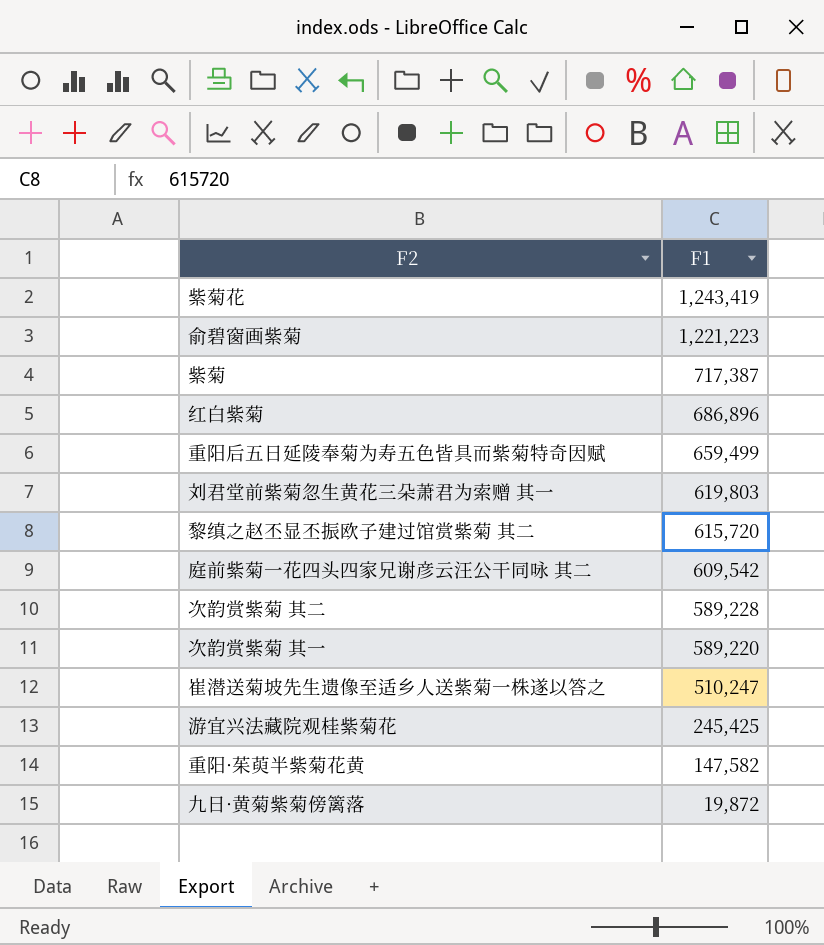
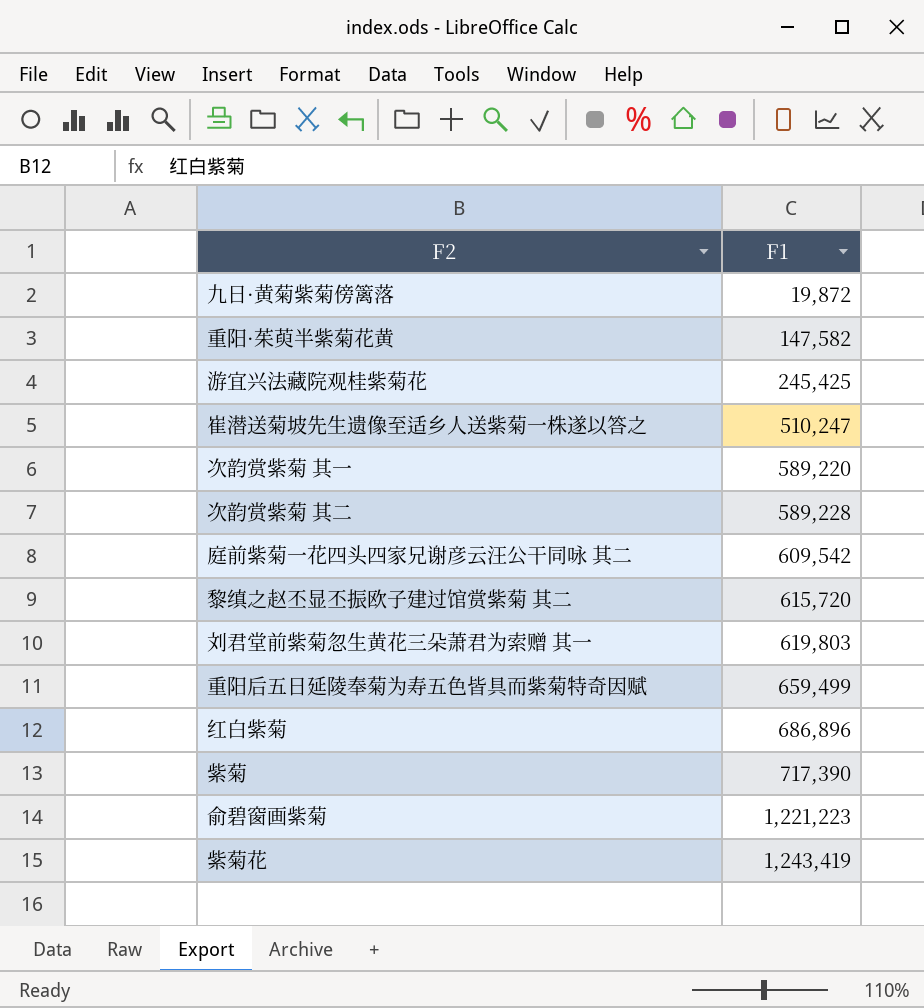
row order: F1 descending -> F1 ascending
紫菊 | F1: 717,387 -> 717,390

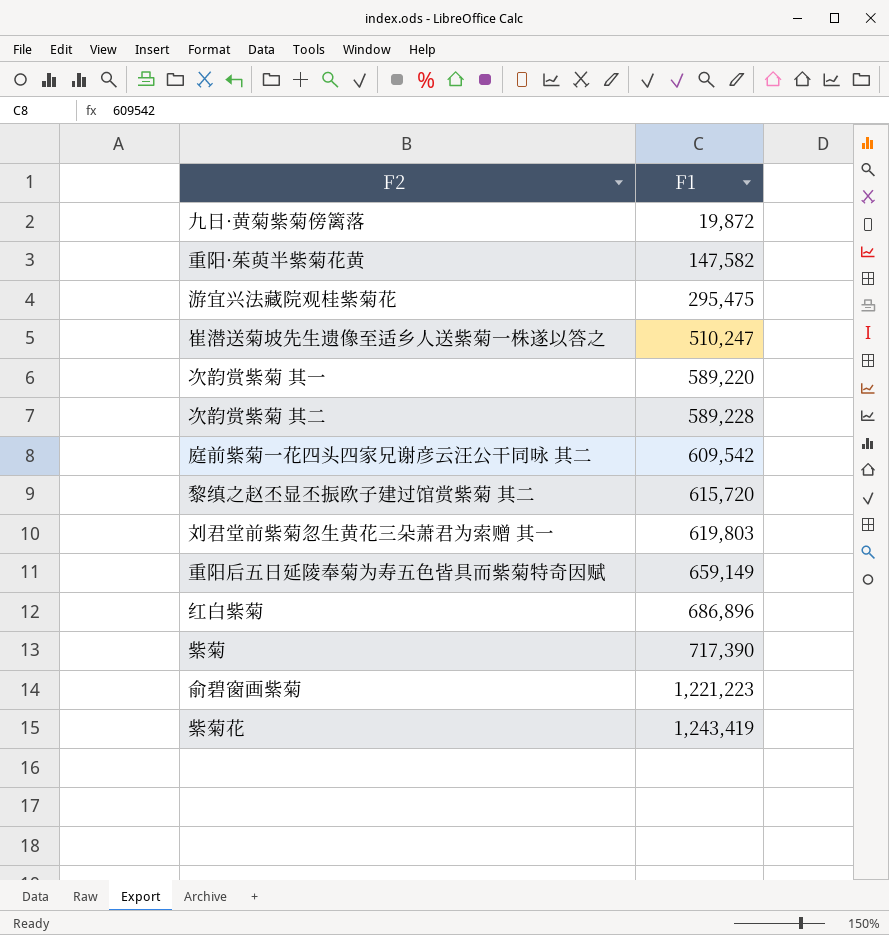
游宜兴法藏院观桂紫菊花 | F1: 245,425 -> 295,475
重阳后五日延陵奉菊为寿五色皆具而紫菊特奇因赋 | F1: 659,499 -> 659,149

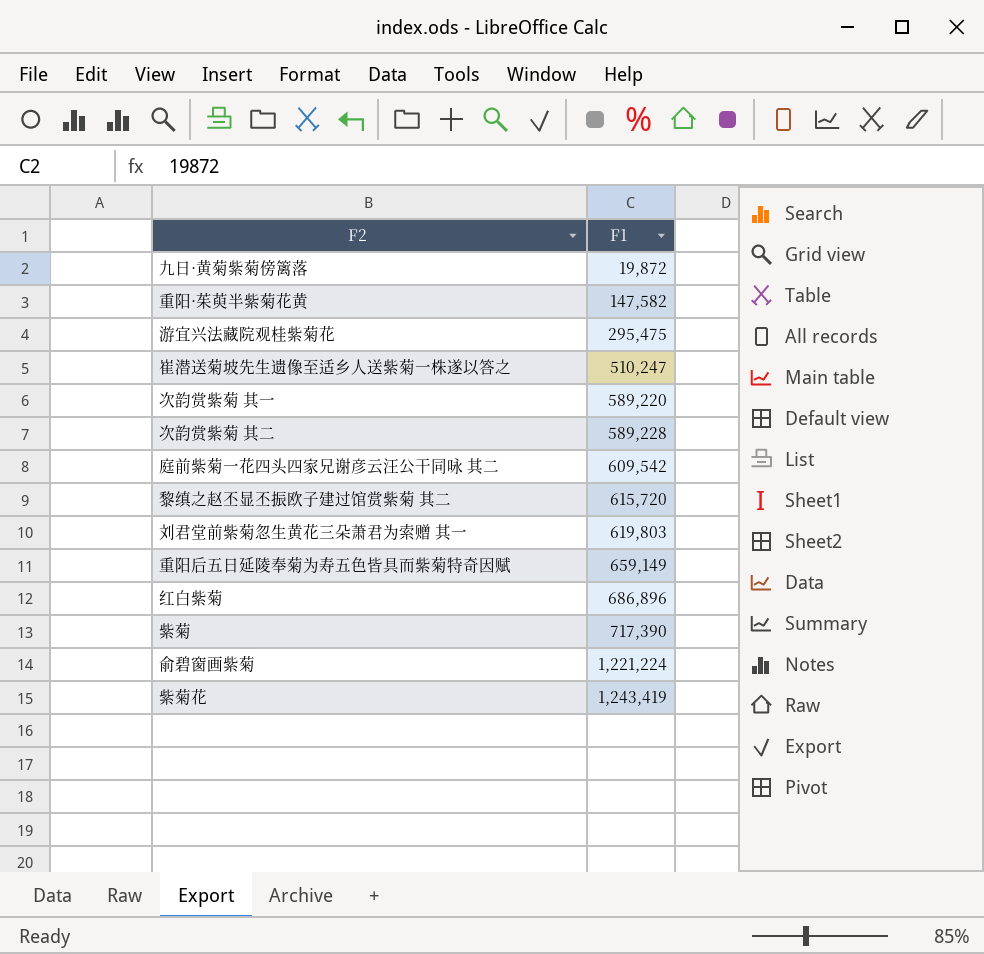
俞碧窗画紫菊 | F1: 1,221,223 -> 1,221,224

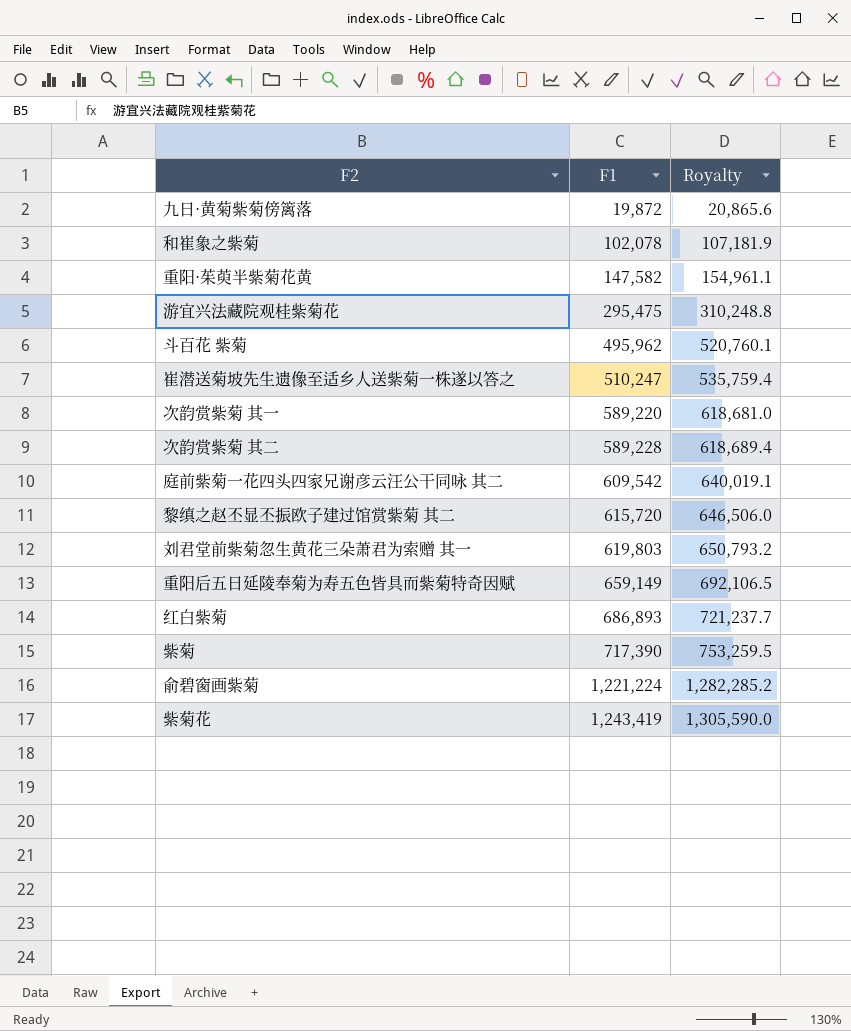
column Royalty | formula: none -> [F1] * 1.05
row 和崔象之紫菊: none -> 102,078 | 107,181.9
row 斗百花 紫菊: none -> 495,962 | 520,760.1
红白紫菊 | F1: 686,896 -> 686,893

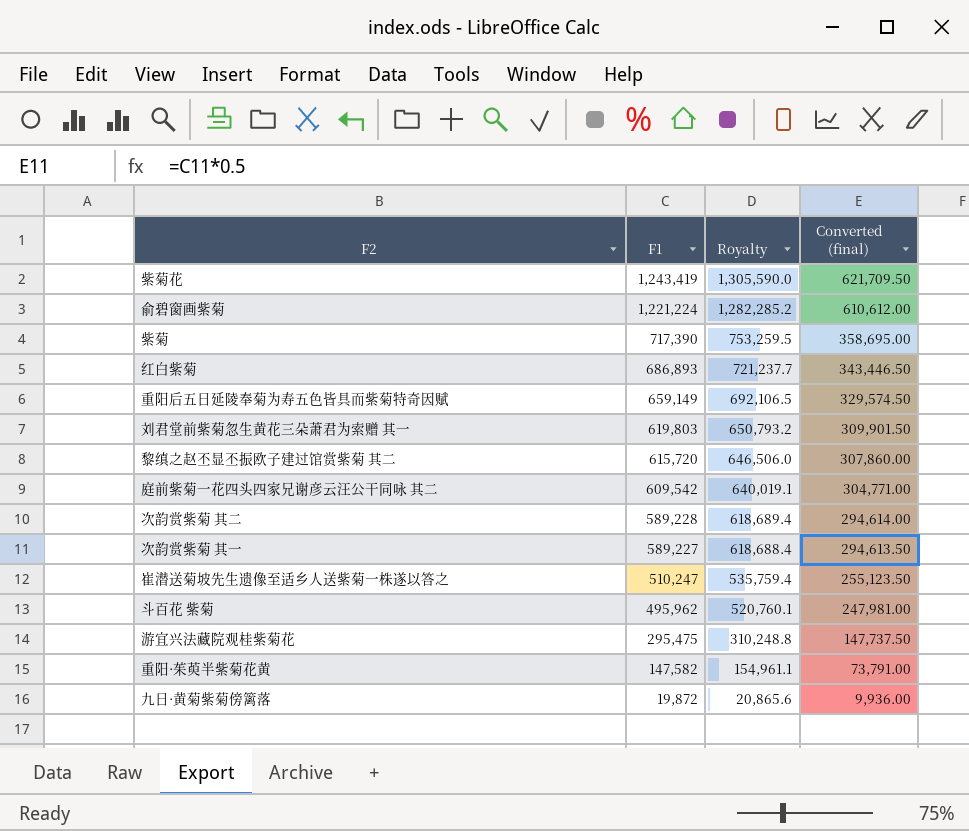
row order: F1 ascending -> F1 descending
column Converted (final) | formula: none -> [F1] * 0.5
row 和崔象之紫菊: 102,078 | 107,181.9 -> none
次韵赏紫菊 其一 | F1: 589,220 -> 589,227
次韵赏紫菊 其一 | Royalty: 618,681.0 -> 618,688.4

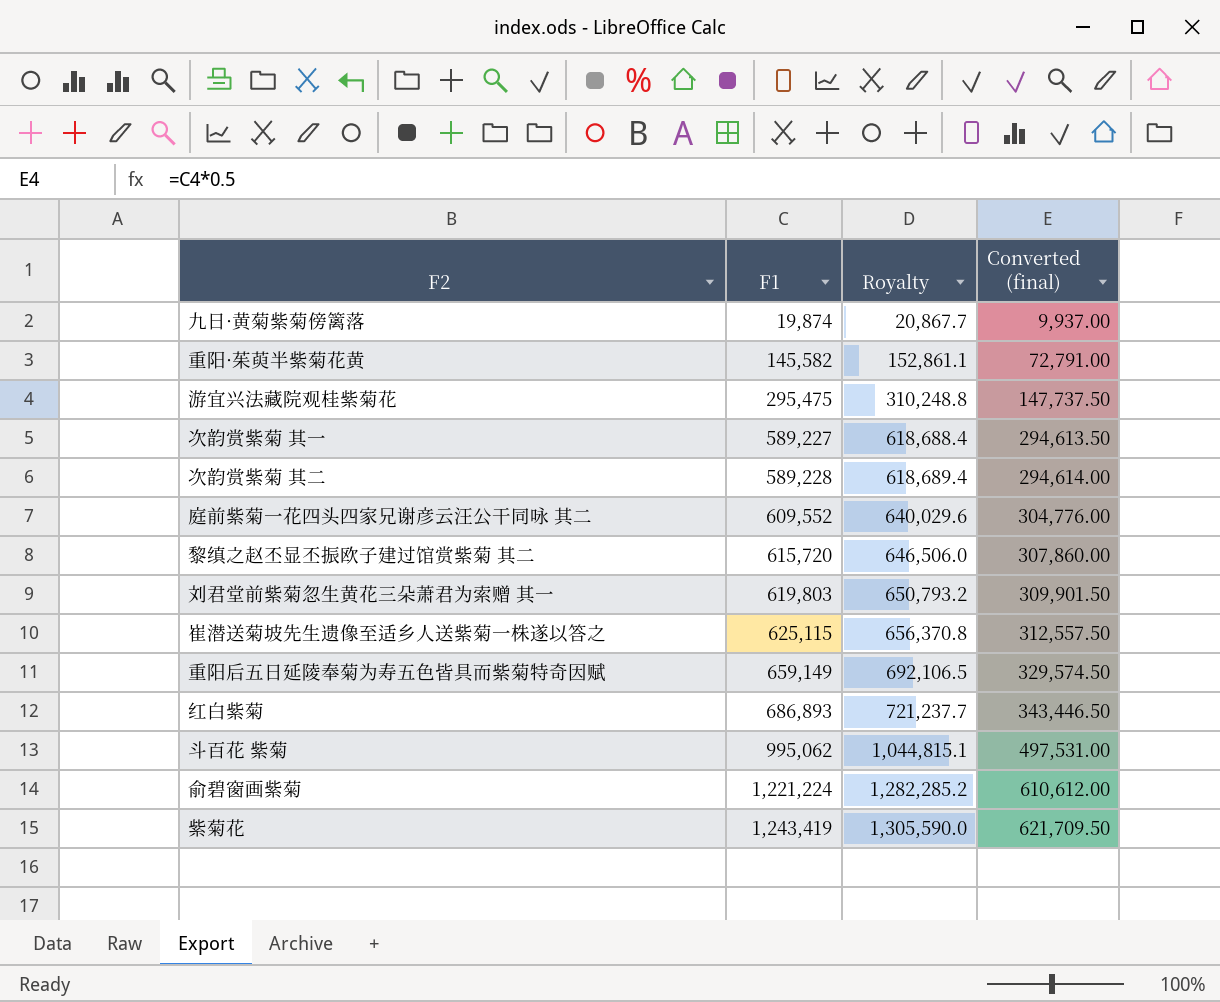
row order: F1 descending -> F1 ascending
row 紫菊: 717,390 | 753,259.5 | 358,695.00 -> none
九日·黄菊紫菊傍篱落 | F1: 19,872 -> 19,874
九日·黄菊紫菊傍篱落 | Royalty: 20,865.6 -> 20,867.7
九日·黄菊紫菊傍篱落 | Converted (final): 9,936.00 -> 9,937.00
重阳·茱萸半紫菊花黄 | F1: 147,582 -> 145,582
重阳·茱萸半紫菊花黄 | Royalty: 154,961.1 -> 152,861.1
重阳·茱萸半紫菊花黄 | Converted (final): 73,791.00 -> 72,791.00
庭前紫菊一花四头四家兄谢彦云汪公干同咏 其二 | F1: 609,542 -> 609,552
庭前紫菊一花四头四家兄谢彦云汪公干同咏 其二 | Royalty: 640,019.1 -> 640,029.6
庭前紫菊一花四头四家兄谢彦云汪公干同咏 其二 | Converted (final): 304,771.00 -> 304,776.00
崔潜送菊坡先生遗像至适乡人送紫菊一株遂以答之 | F1: 510,247 -> 625,115
崔潜送菊坡先生遗像至适乡人送紫菊一株遂以答之 | Royalty: 535,759.4 -> 656,370.8
崔潜送菊坡先生遗像至适乡人送紫菊一株遂以答之 | Converted (final): 255,123.50 -> 312,557.50
斗百花 紫菊 | F1: 495,962 -> 995,062
斗百花 紫菊 | Royalty: 520,760.1 -> 1,044,815.1
斗百花 紫菊 | Converted (final): 247,981.00 -> 497,531.00

